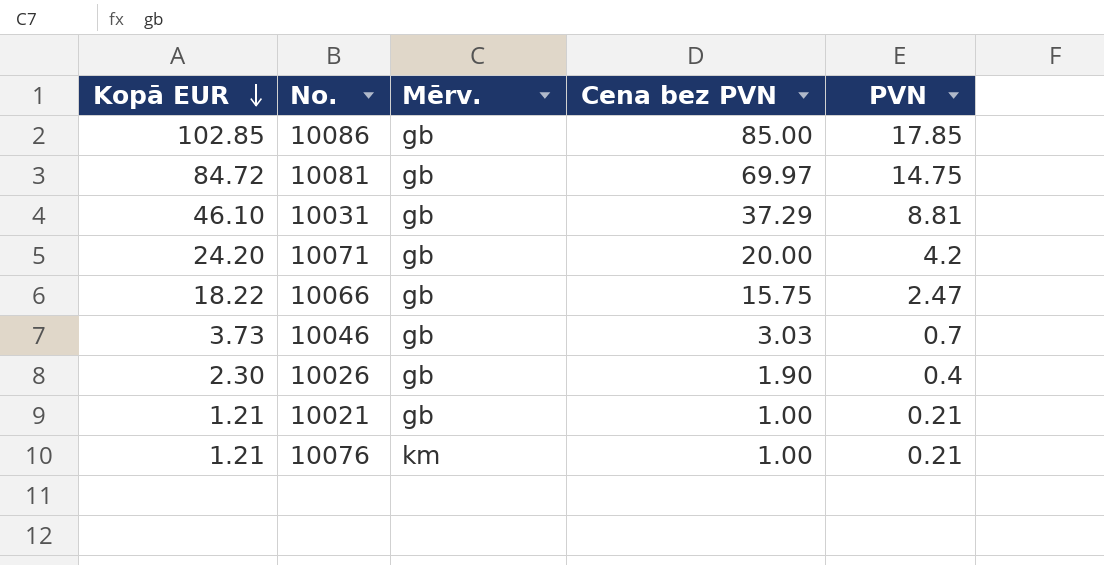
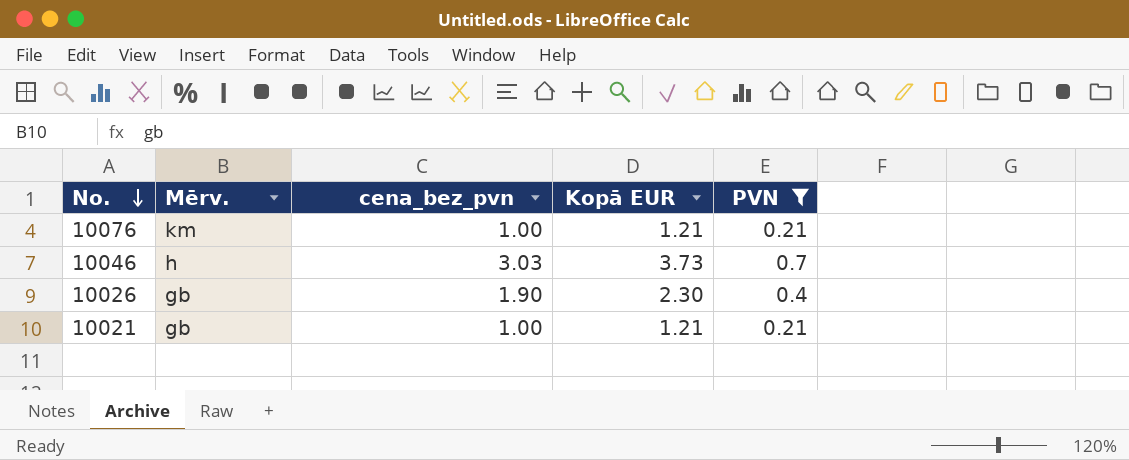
filter: none -> PVN <= 0.7
row order: Kopā EUR descending -> No. descending
column name: Cena bez PVN -> cena_bez_pvn
column Kopā EUR | position: 1 -> 4
10046 | Mērv.: gb -> h

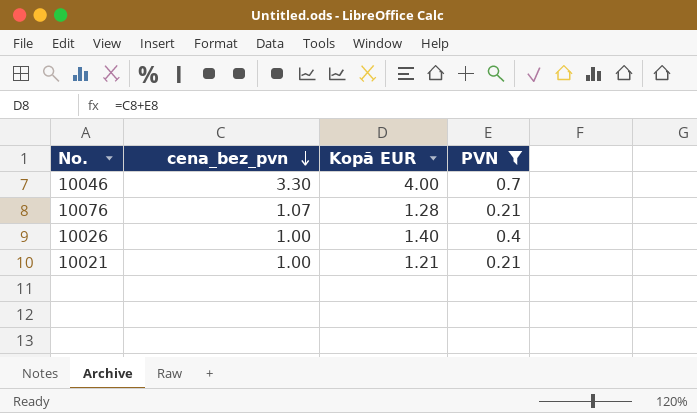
row order: No. descending -> cena_bez_pvn descending
column Mērv. | position: 2 -> none
10046 | cena_bez_pvn: 3.03 -> 3.30
10046 | Kopā EUR: 3.73 -> 4.00
10076 | cena_bez_pvn: 1.00 -> 1.07
10076 | Kopā EUR: 1.21 -> 1.28
10026 | cena_bez_pvn: 1.90 -> 1.00
10026 | Kopā EUR: 2.30 -> 1.40

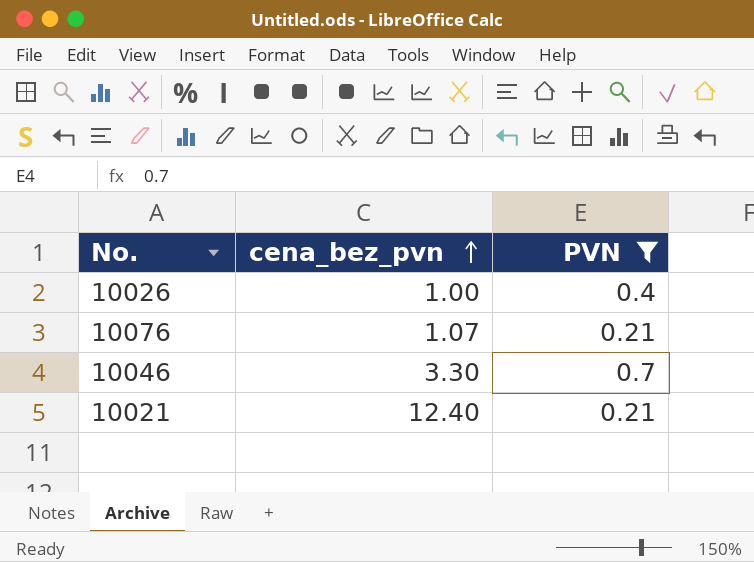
row order: cena_bez_pvn descending -> cena_bez_pvn ascending
column Kopā EUR | formula: [cena_bez_pvn] + [PVN] -> none
10021 | cena_bez_pvn: 1.00 -> 12.40

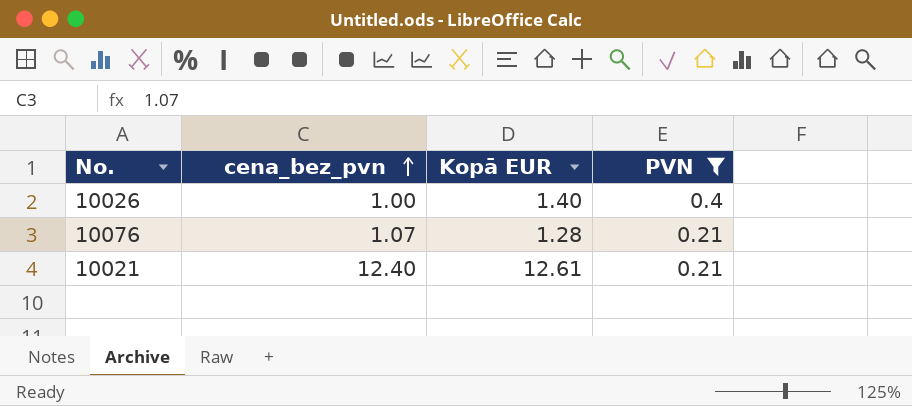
column Kopā EUR | formula: none -> [cena_bez_pvn] + [PVN]
row 10046: 3.30 | 0.7 -> none

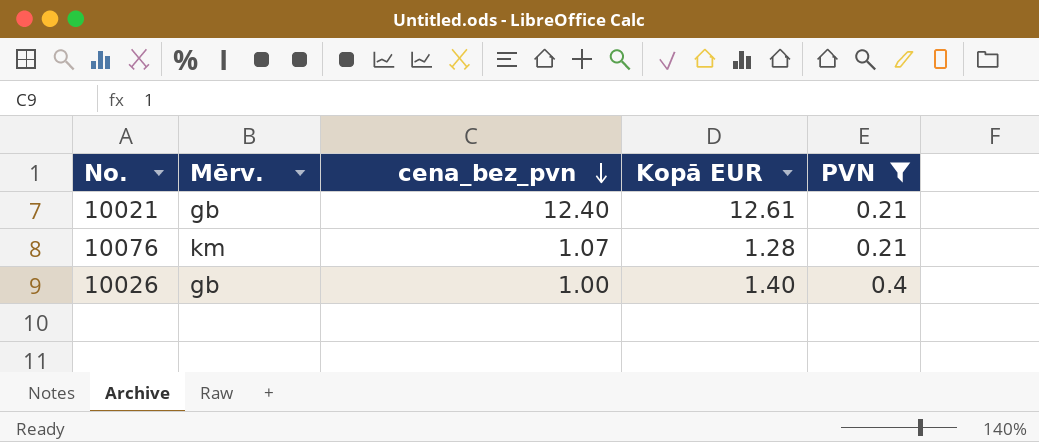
row order: cena_bez_pvn ascending -> cena_bez_pvn descending
column Mērv. | position: none -> 2

